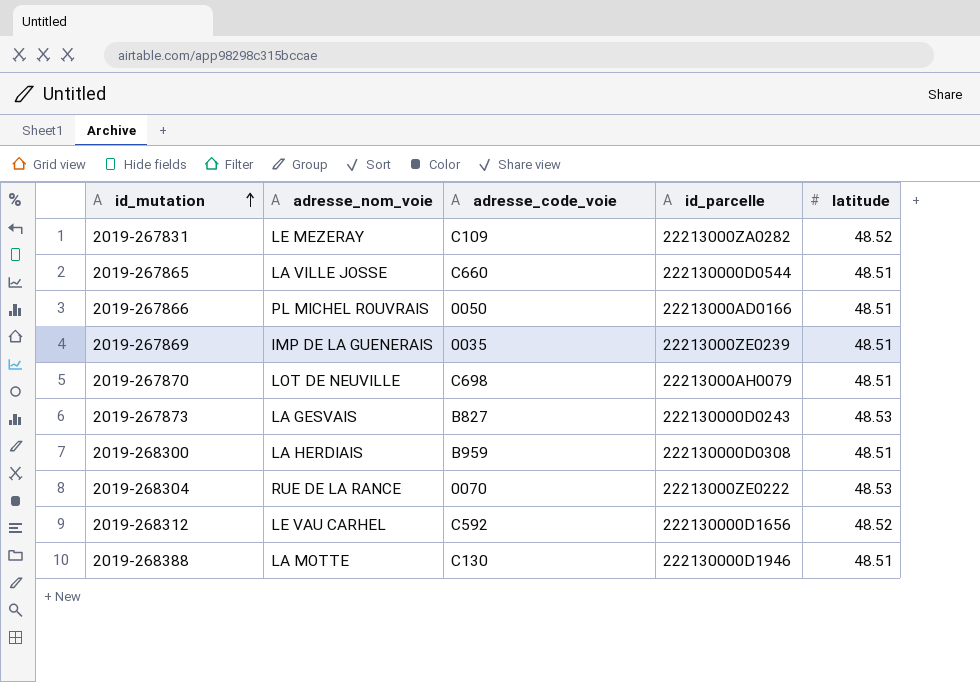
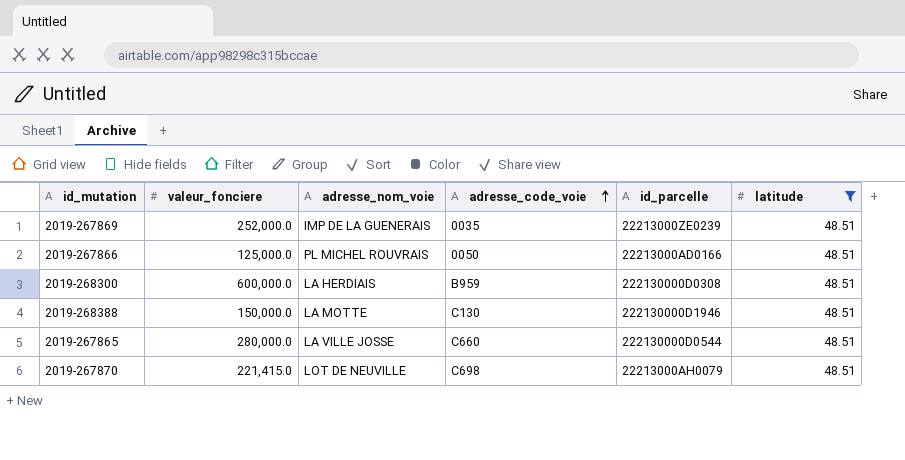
filter: none -> latitude = 48.51
row order: id_mutation ascending -> adresse_code_voie ascending
column valeur_fonciere | position: none -> 2

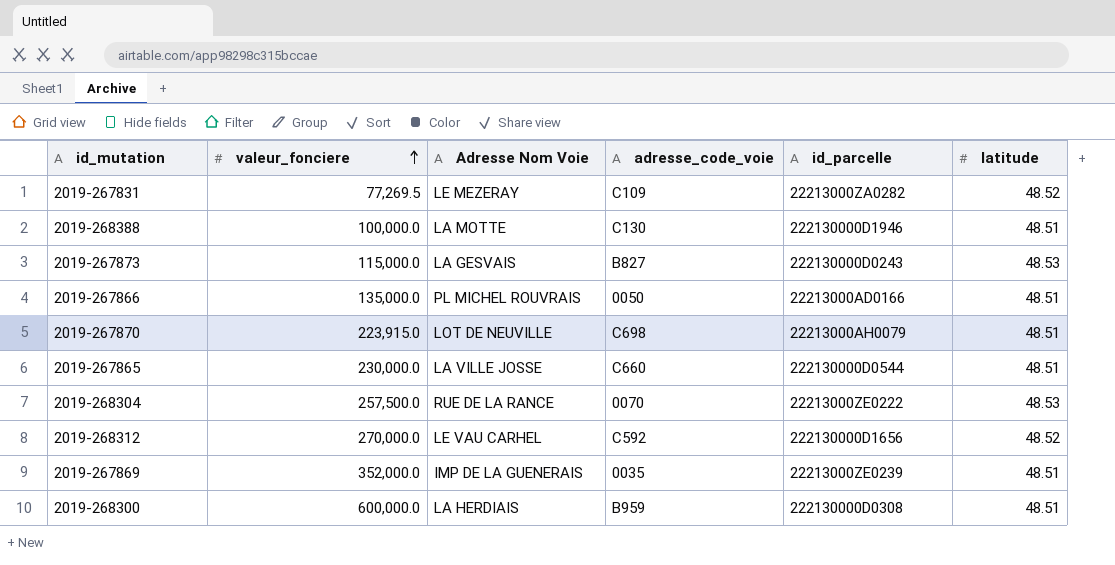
filter: latitude = 48.51 -> none
row order: adresse_code_voie ascending -> valeur_fonciere ascending
column name: adresse_nom_voie -> Adresse Nom Voie
2019-268388 | valeur_fonciere: 150,000.0 -> 100,000.0
2019-267866 | valeur_fonciere: 125,000.0 -> 135,000.0
2019-267870 | valeur_fonciere: 221,415.0 -> 223,915.0
2019-267865 | valeur_fonciere: 280,000.0 -> 230,000.0
2019-267869 | valeur_fonciere: 252,000.0 -> 352,000.0

